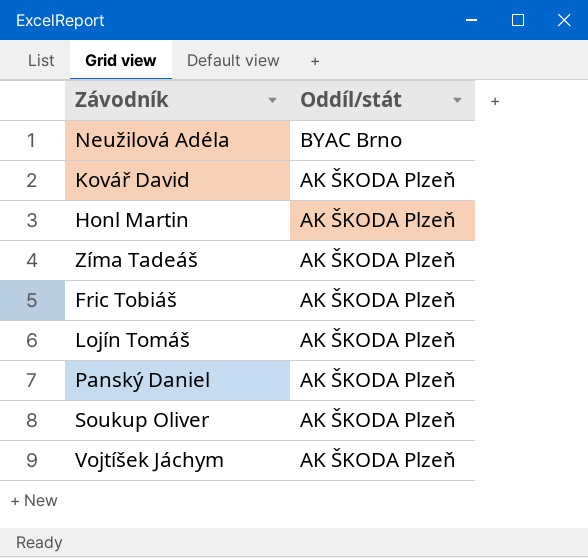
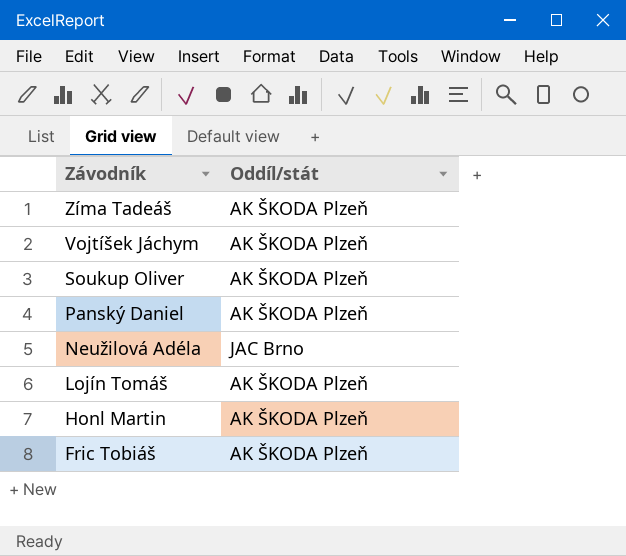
row order: Oddíl/stát descending -> Závodník descending
row Kovář David: AK ŠKODA Plzeň -> none
Neužilová Adéla | Oddíl/stát: BYAC Brno -> JAC Brno

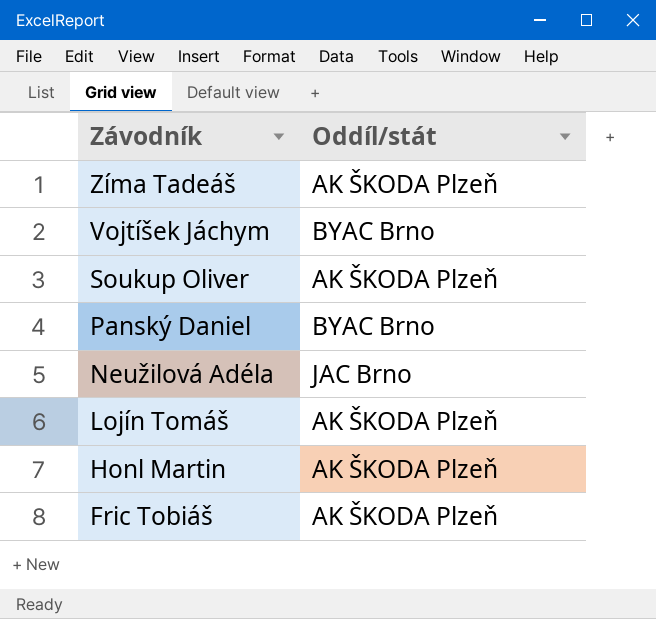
Vojtíšek Jáchym | Oddíl/stát: AK ŠKODA Plzeň -> BYAC Brno
Panský Daniel | Oddíl/stát: AK ŠKODA Plzeň -> BYAC Brno

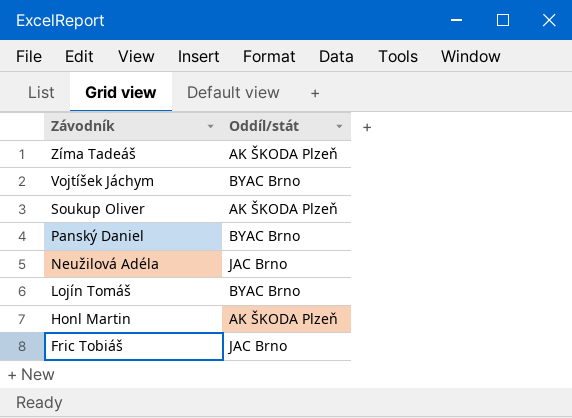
Lojín Tomáš | Oddíl/stát: AK ŠKODA Plzeň -> BYAC Brno
Fric Tobiáš | Oddíl/stát: AK ŠKODA Plzeň -> JAC Brno

